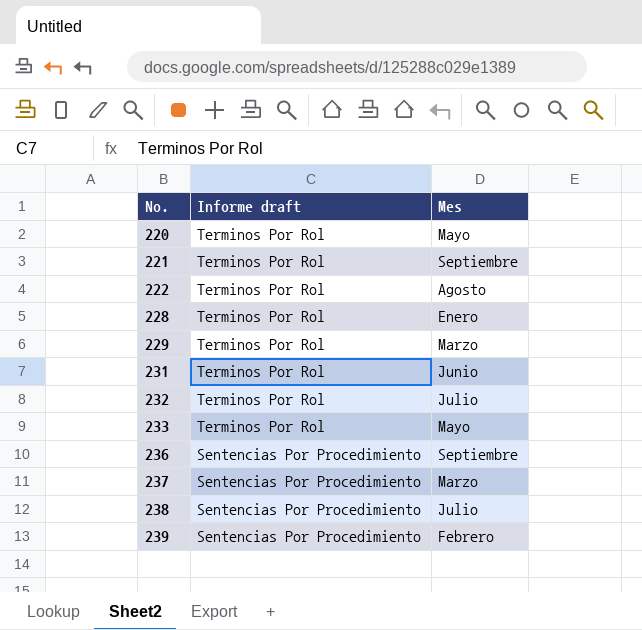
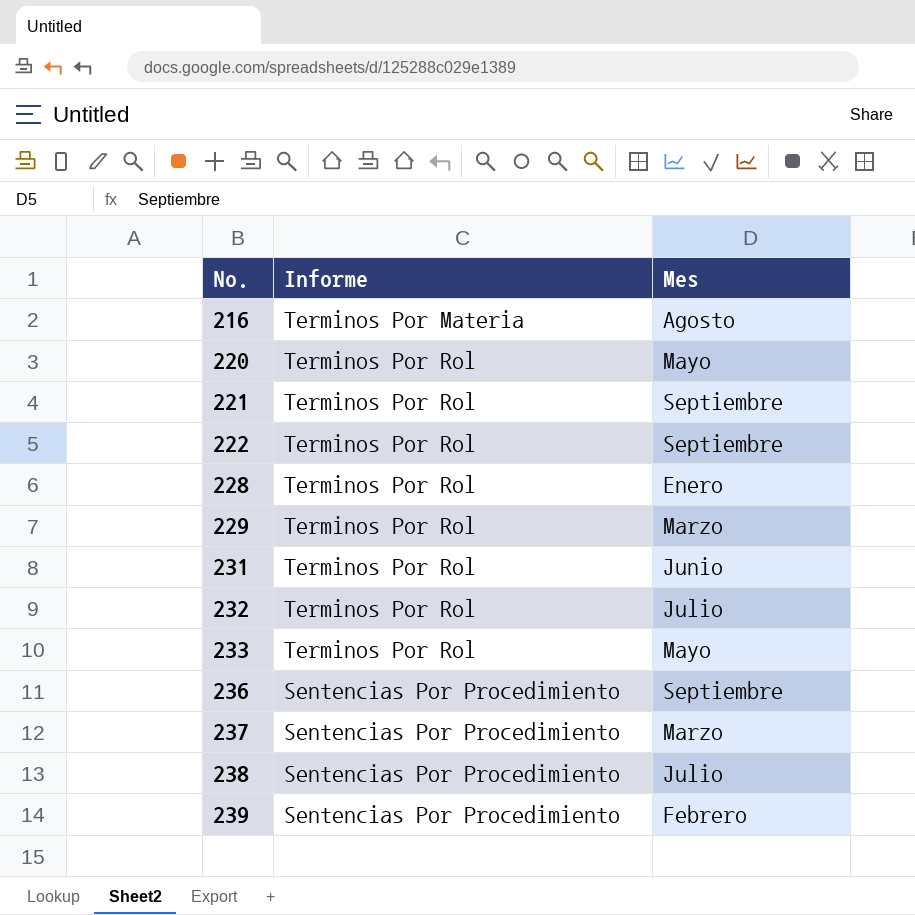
column name: Informe draft -> Informe
row 216: none -> Terminos Por Materia | Agosto
222 | Mes: Agosto -> Septiembre

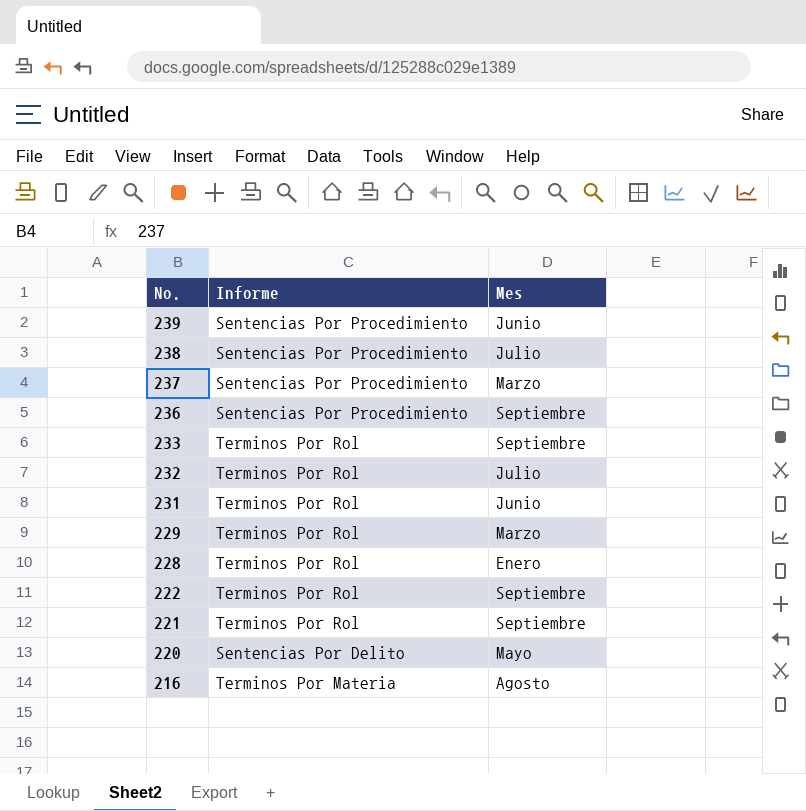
row order: No. ascending -> No. descending
239 | Mes: Febrero -> Junio
233 | Mes: Mayo -> Septiembre
220 | Informe: Terminos Por Rol -> Sentencias Por Delito

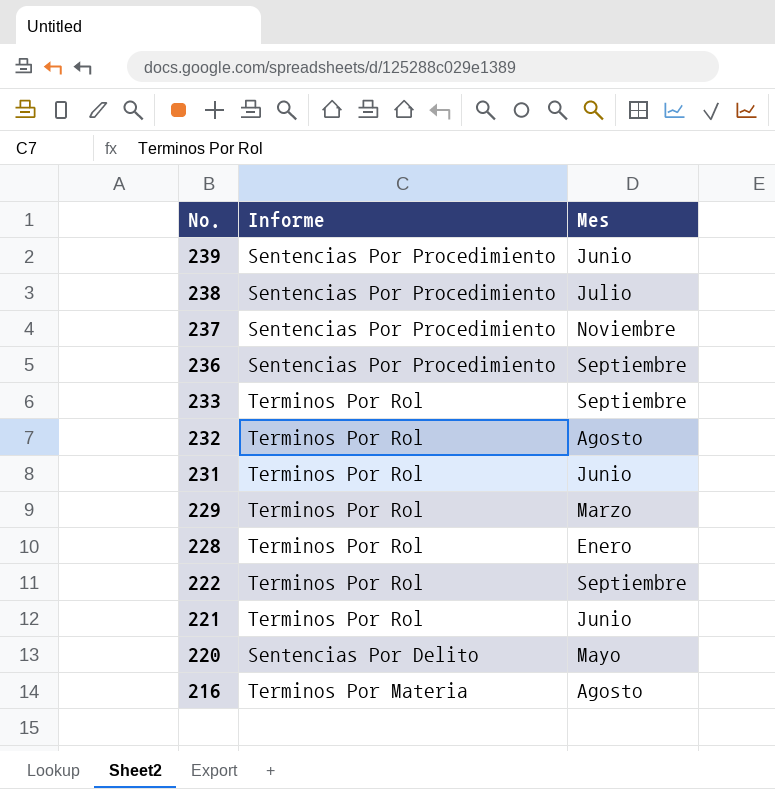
237 | Mes: Marzo -> Noviembre
232 | Mes: Julio -> Agosto
221 | Mes: Septiembre -> Junio

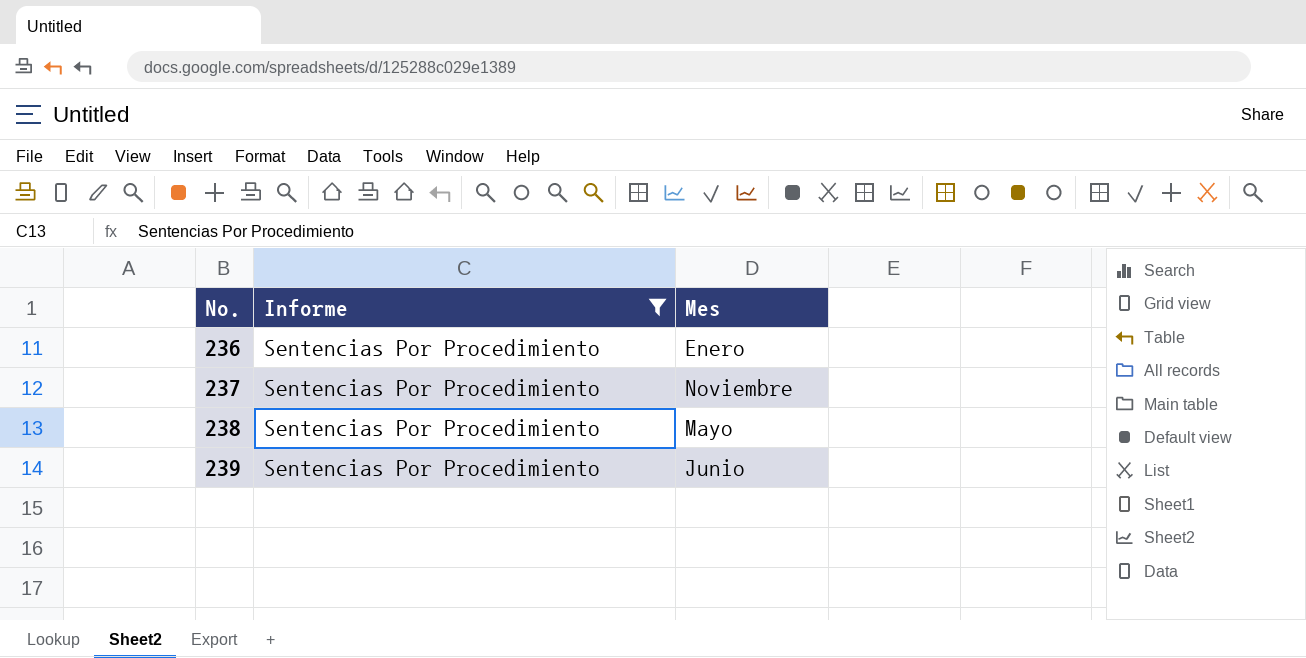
filter: none -> Informe = Sentencias Por Procedimiento
row order: No. descending -> No. ascending
236 | Mes: Septiembre -> Enero
238 | Mes: Julio -> Mayo

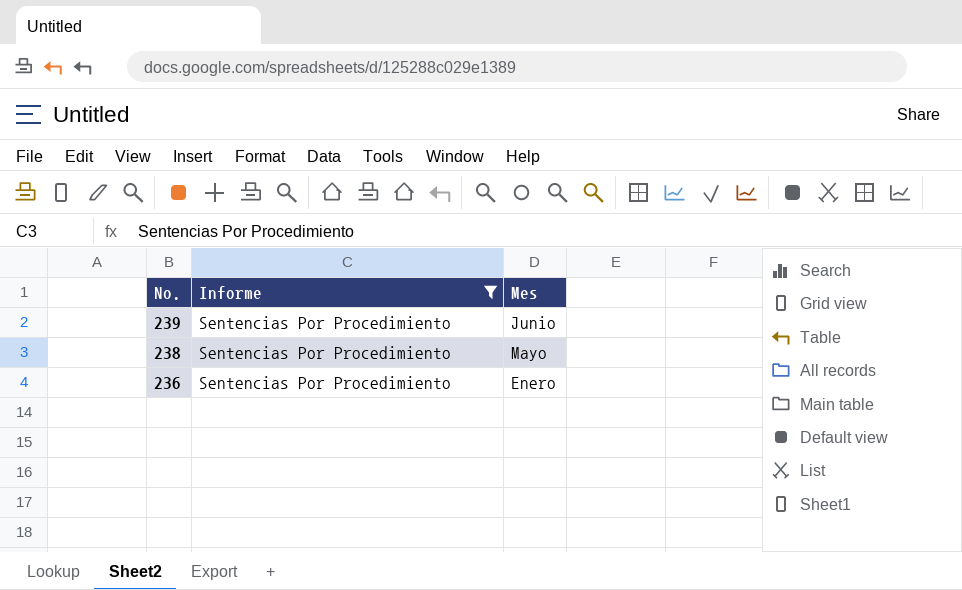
row order: No. ascending -> No. descending
row 237: Sentencias Por Procedimiento | Noviembre -> none

